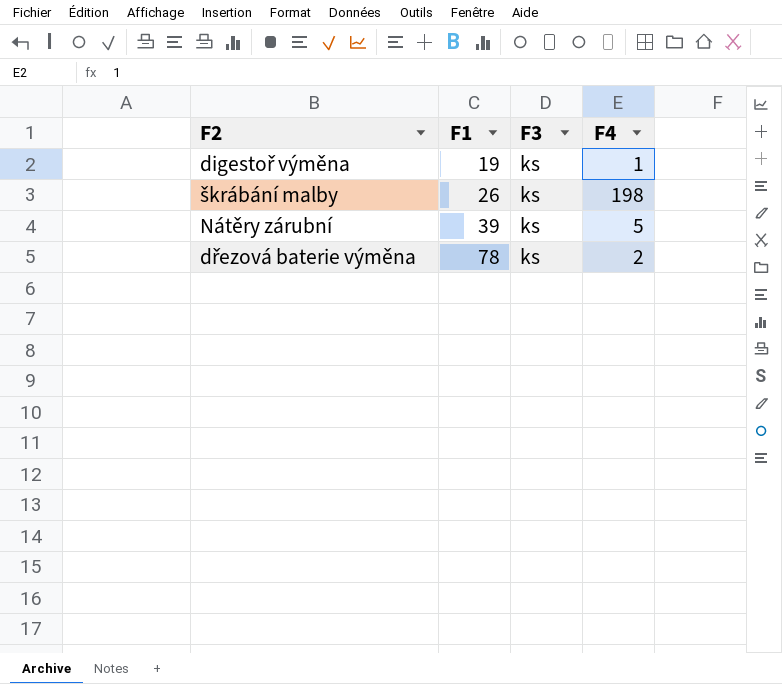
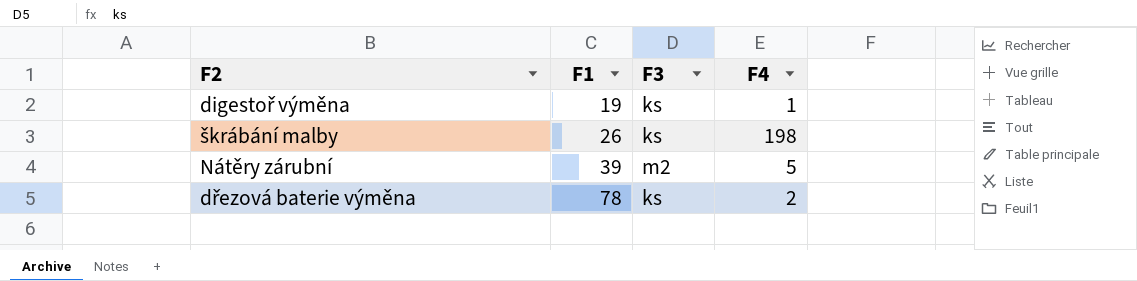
Nátěry zárubní | F3: ks -> m2

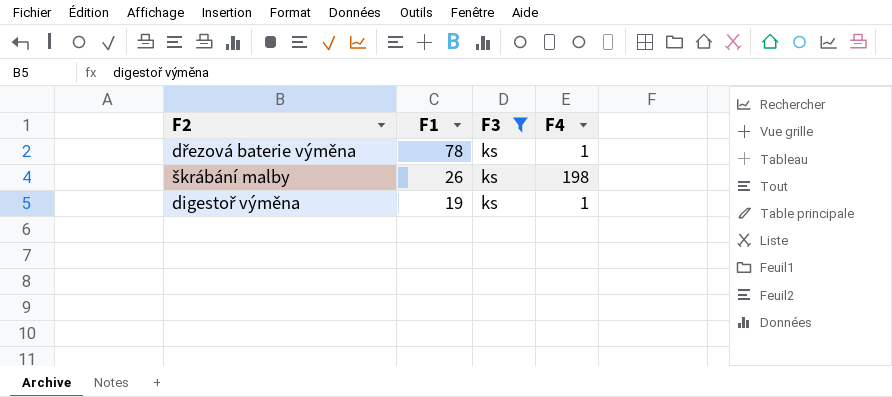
filter: none -> F3 = ks
row order: F1 ascending -> F1 descending
dřezová baterie výměna | F4: 2 -> 1

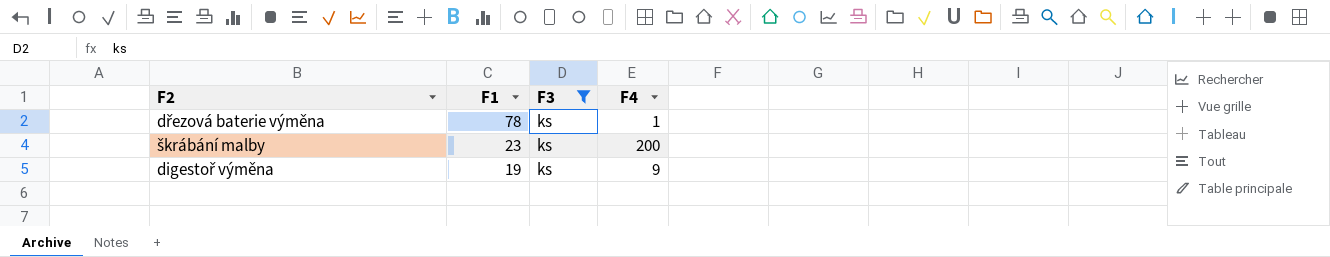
škrábání malby | F1: 26 -> 23
škrábání malby | F4: 198 -> 200
digestoř výměna | F4: 1 -> 9

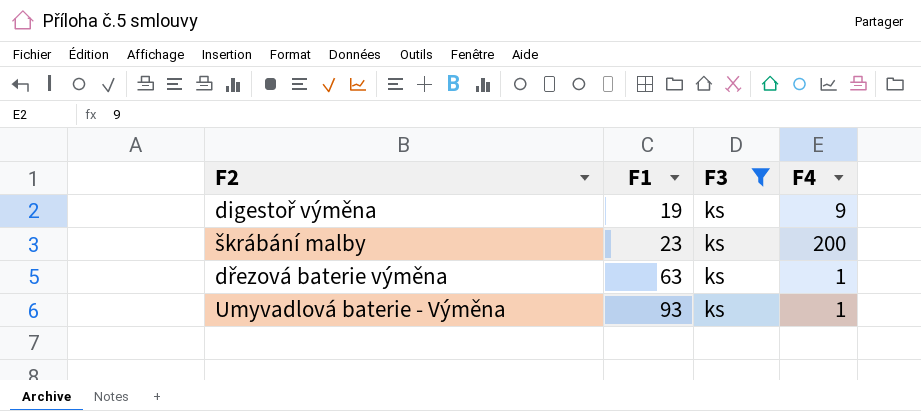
row order: F1 descending -> F1 ascending
dřezová baterie výměna | F1: 78 -> 63
row Umyvadlová baterie - Výměna: none -> 93 | ks | 1

